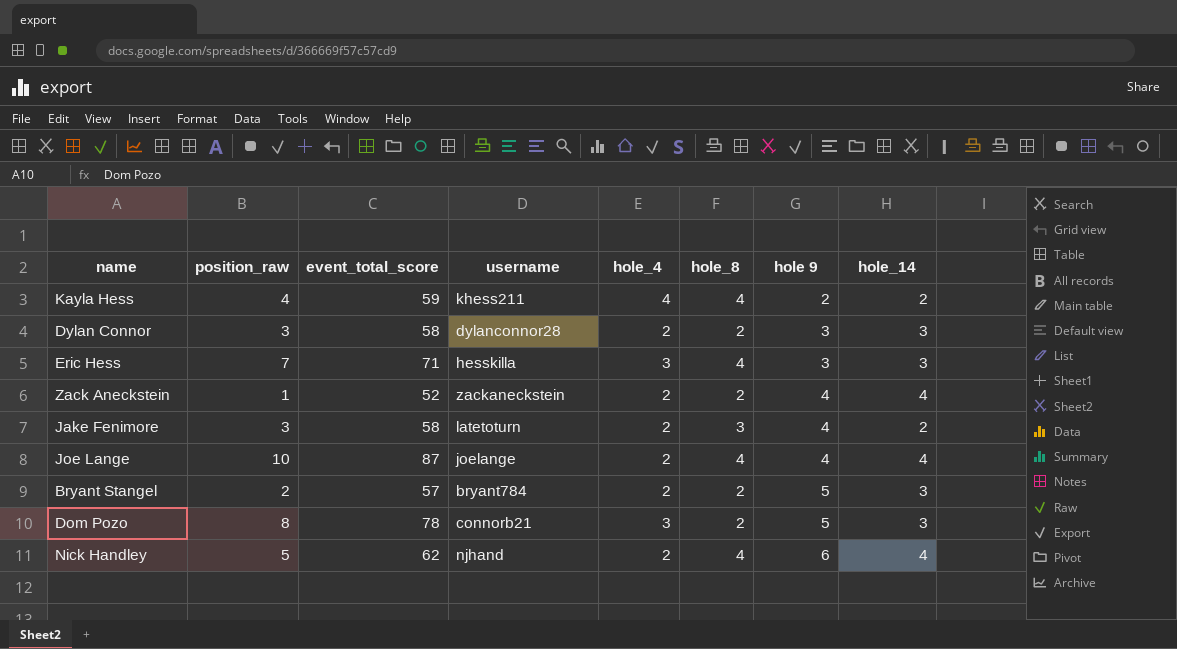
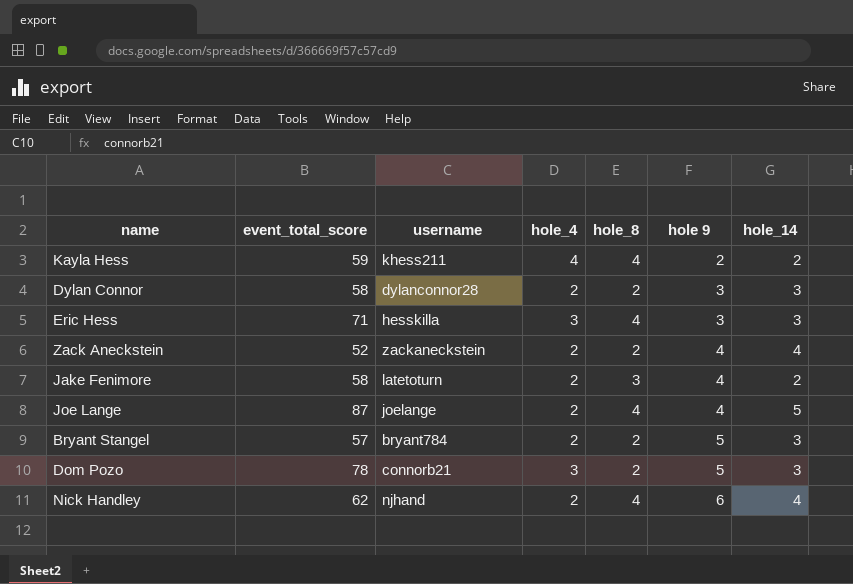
column position_raw | position: 2 -> none
Joe Lange | hole_14: 4 -> 5

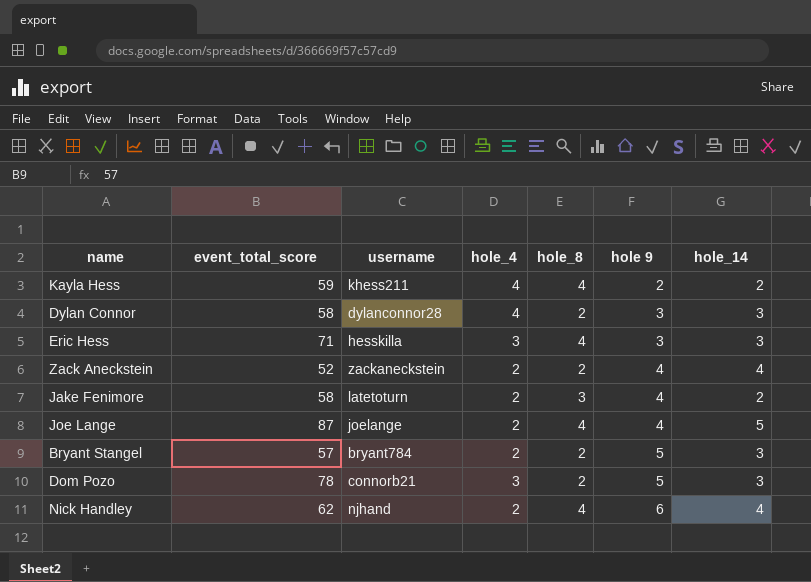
Dylan Connor | hole_4: 2 -> 4

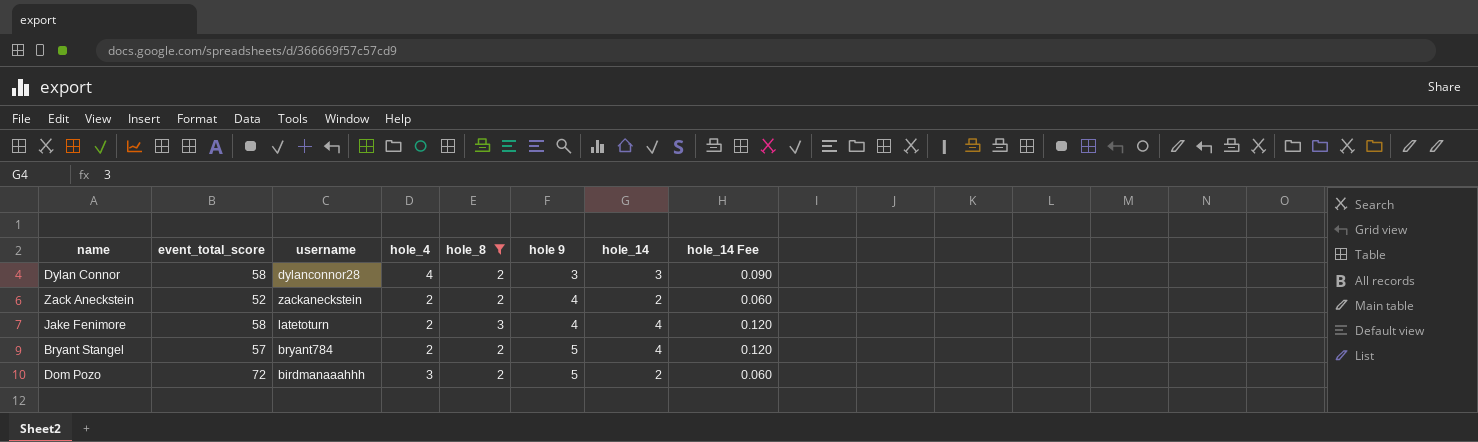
filter: none -> hole_8 != 4
column hole_14 Fee | formula: none -> [hole_14] * 0.03
Zack Aneckstein | hole_14: 4 -> 2
Jake Fenimore | hole_14: 2 -> 4
Bryant Stangel | hole_14: 3 -> 4
Dom Pozo | event_total_score: 78 -> 72
Dom Pozo | username: connorb21 -> birdmanaaahhh
Dom Pozo | hole_14: 3 -> 2

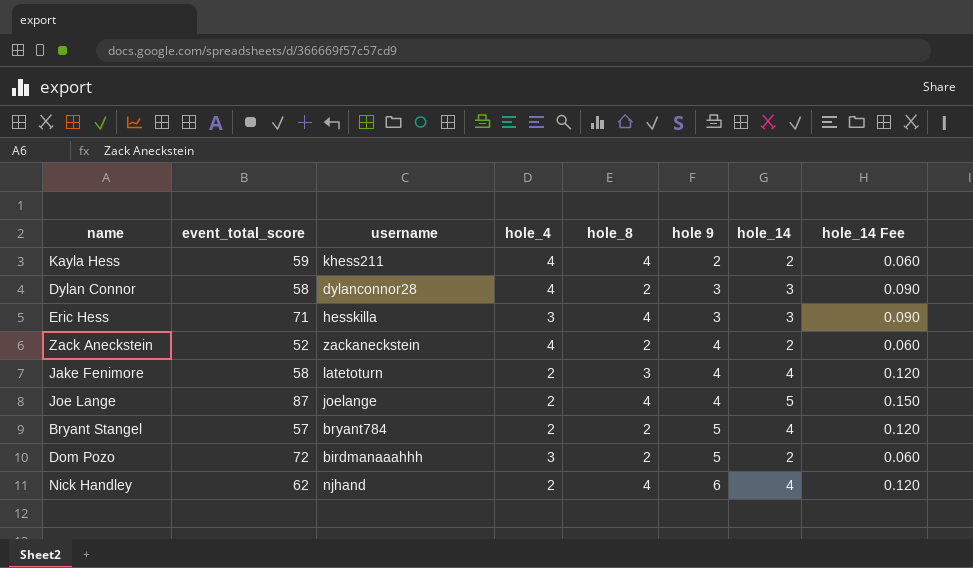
filter: hole_8 != 4 -> none
Zack Aneckstein | hole_4: 2 -> 4

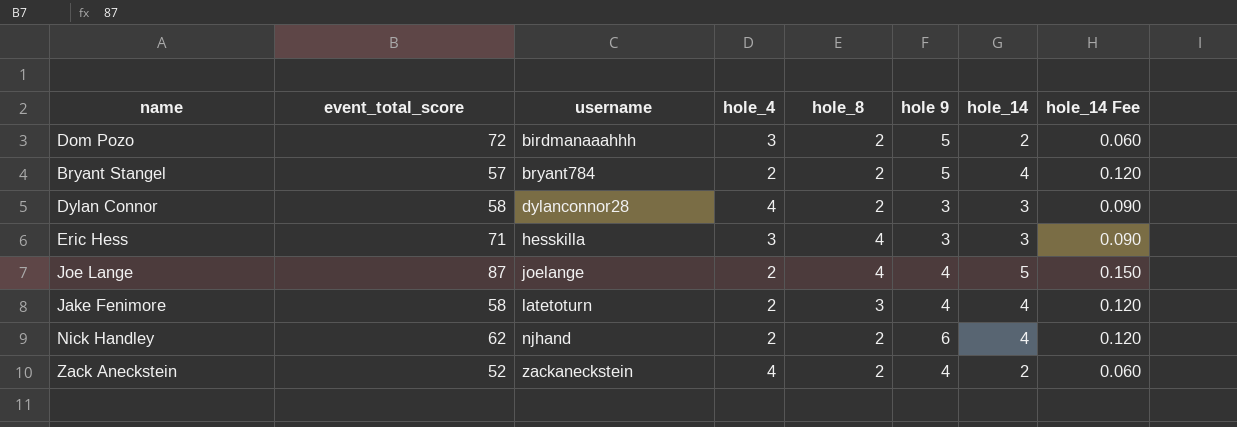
row order: hole 9 ascending -> username ascending
row Kayla Hess: 59 | khess211 | 4 | 4 | 2 | 2 | 0.060 -> none
Nick Handley | hole_8: 4 -> 2

